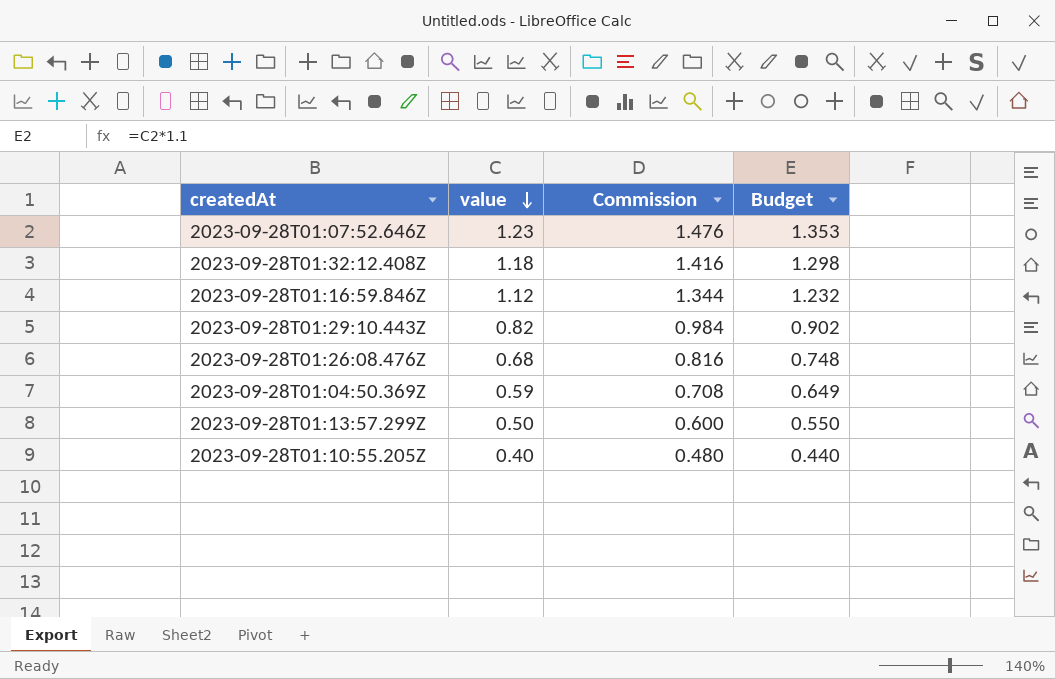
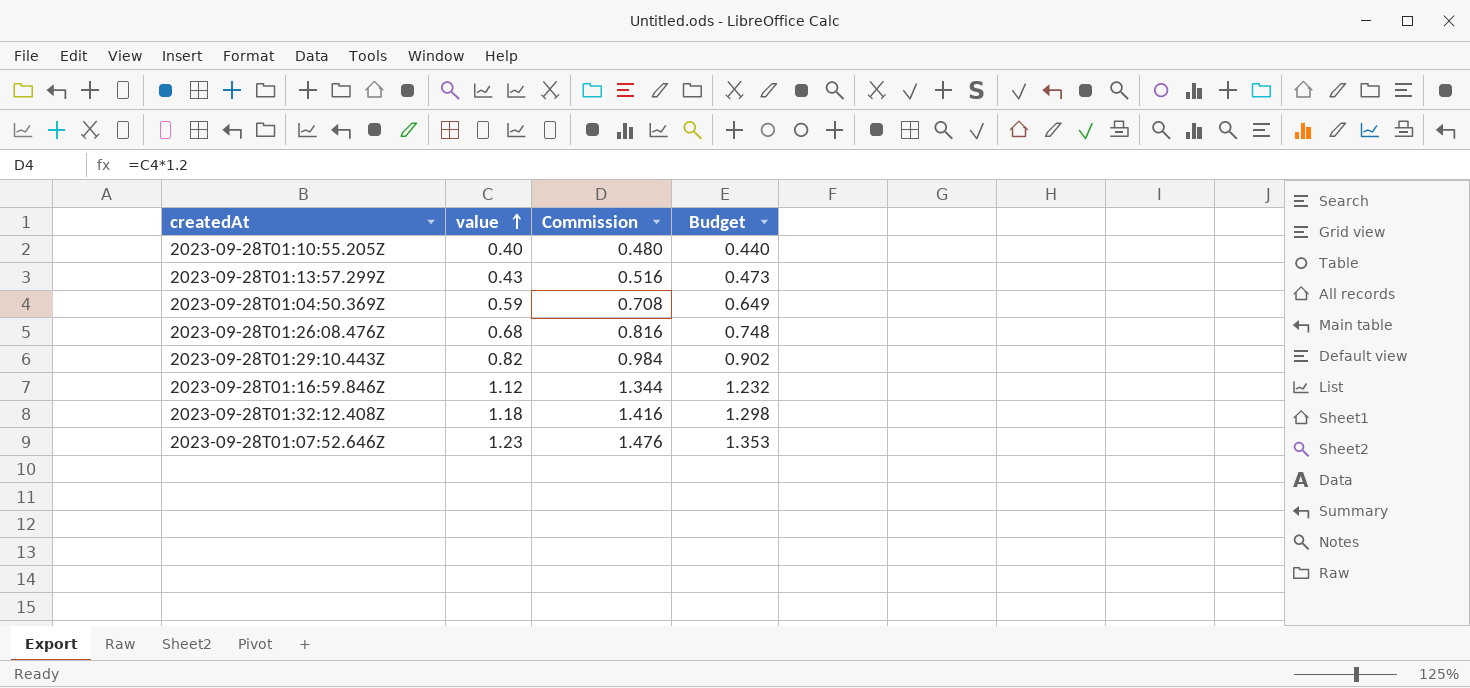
row order: value descending -> value ascending
2023-09-28T01:13:57.299Z | value: 0.50 -> 0.43
2023-09-28T01:13:57.299Z | Commission: 0.600 -> 0.516
2023-09-28T01:13:57.299Z | Budget: 0.550 -> 0.473

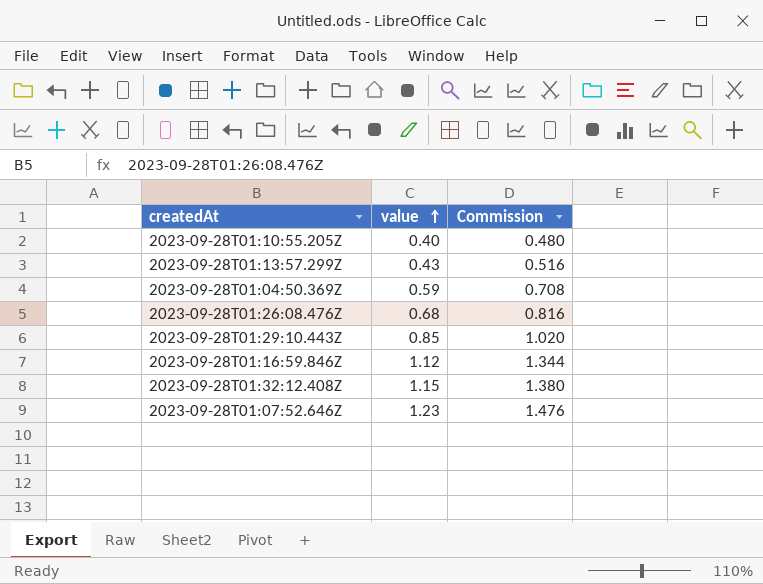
column Budget | formula: [value] * 1.1 -> none
2023-09-28T01:29:10.443Z | value: 0.82 -> 0.85
2023-09-28T01:29:10.443Z | Commission: 0.984 -> 1.020
2023-09-28T01:32:12.408Z | value: 1.18 -> 1.15
2023-09-28T01:32:12.408Z | Commission: 1.416 -> 1.380

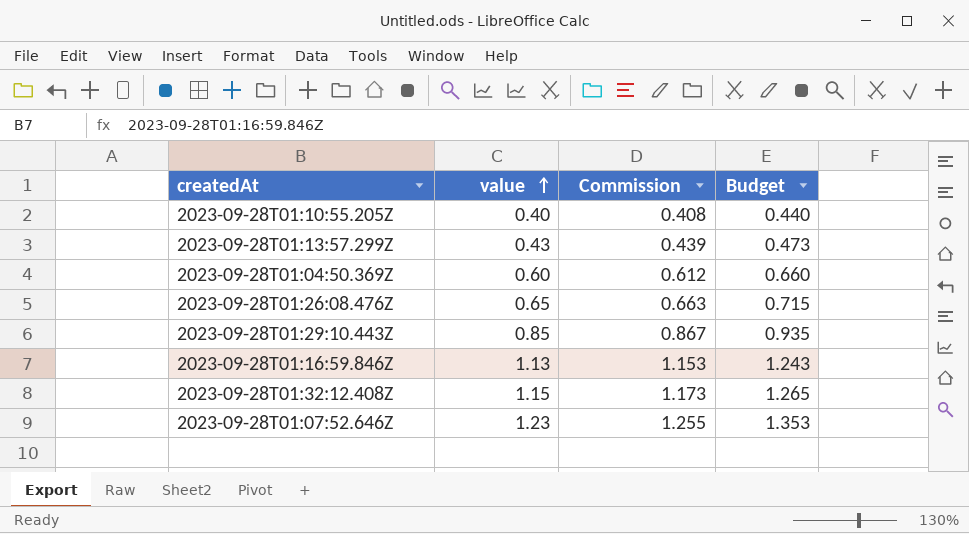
column Commission | formula: [value] * 1.2 -> [value] * 1.02
column Budget | formula: none -> [value] * 1.1
2023-09-28T01:04:50.369Z | value: 0.59 -> 0.60
2023-09-28T01:26:08.476Z | value: 0.68 -> 0.65
2023-09-28T01:16:59.846Z | value: 1.12 -> 1.13

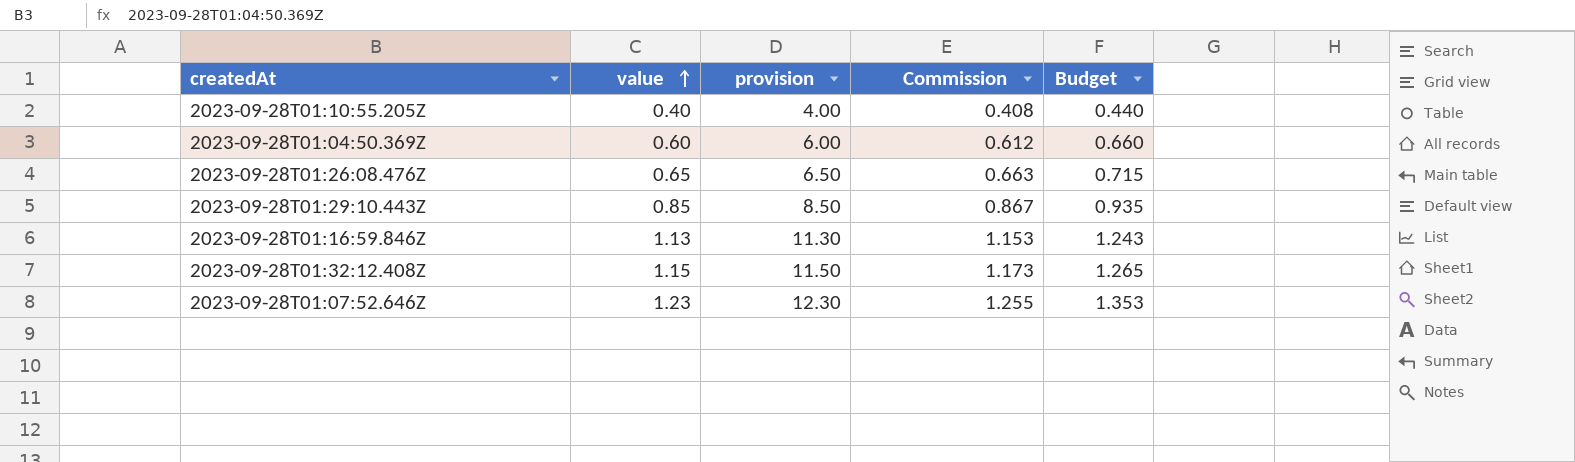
column provision | formula: none -> [value] * 10
row 2023-09-28T01:13:57.299Z: 0.43 | 0.439 | 0.473 -> none

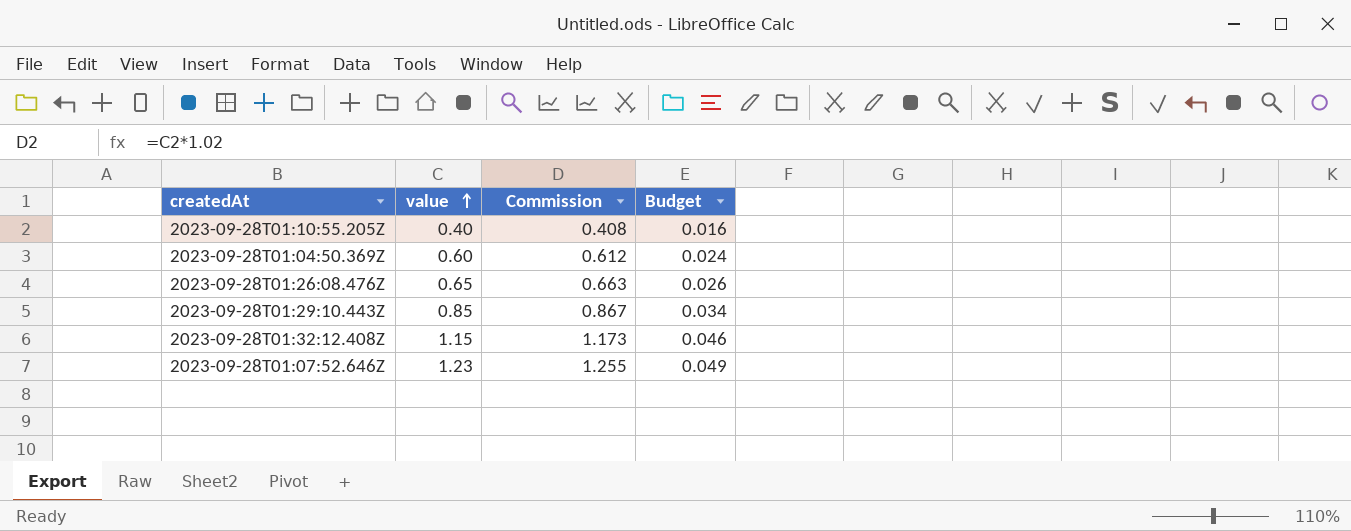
column provision | formula: [value] * 10 -> none
column Budget | formula: [value] * 1.1 -> [value] * 0.04
row 2023-09-28T01:16:59.846Z: 1.13 | 11.30 | 1.153 | 1.243 -> none

